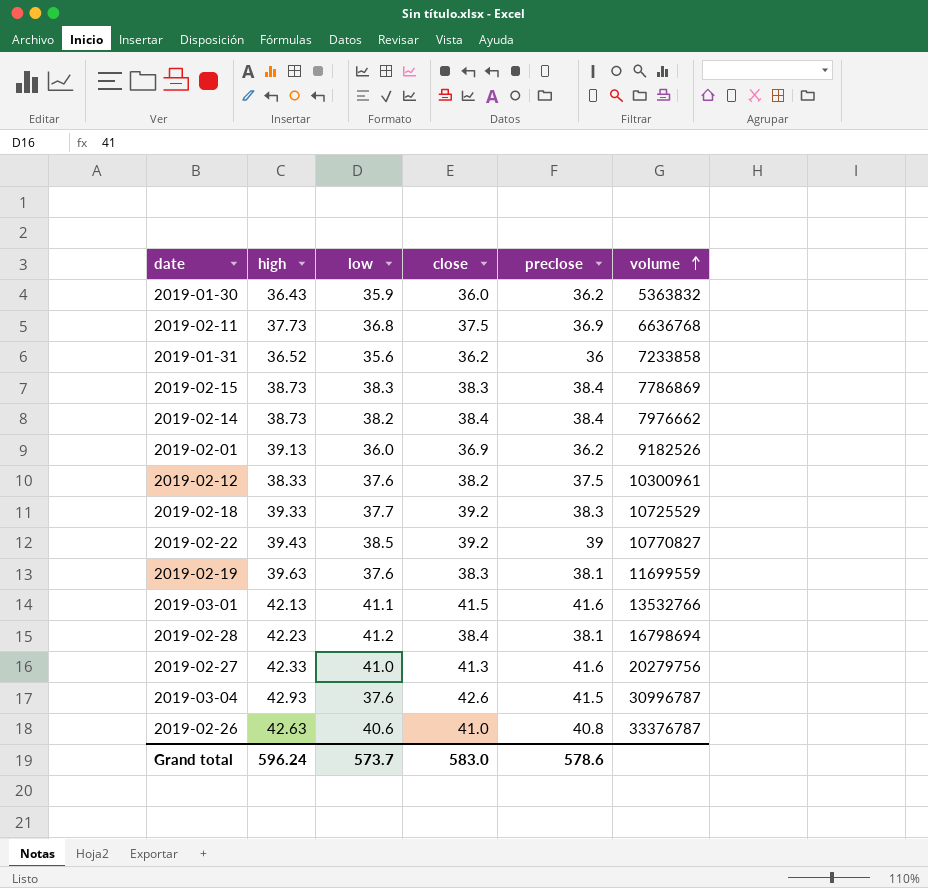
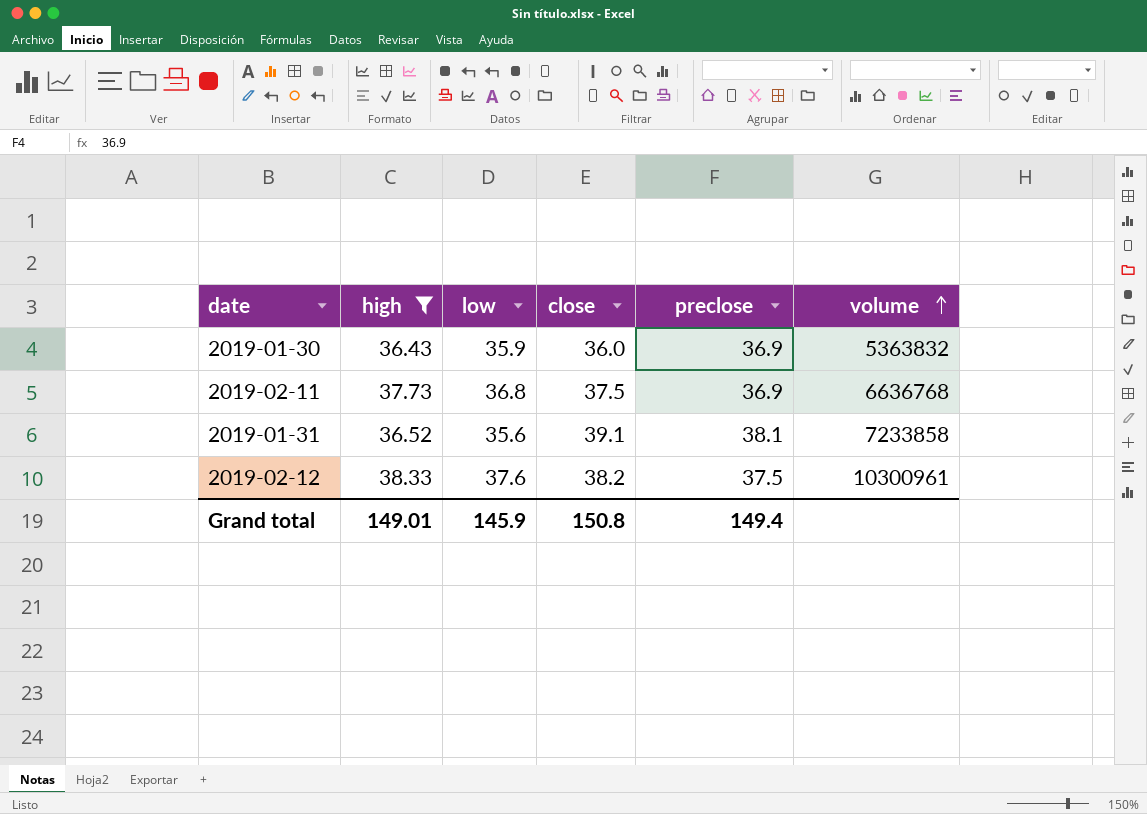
filter: none -> high <= 38.33
2019-01-30 | preclose: 36.2 -> 36.9
2019-01-31 | close: 36.2 -> 39.1
2019-01-31 | preclose: 36 -> 38.1
Grand total | high: 596.24 -> 149.01
Grand total | low: 573.7 -> 145.9
Grand total | close: 583.0 -> 150.8
Grand total | preclose: 578.6 -> 149.4

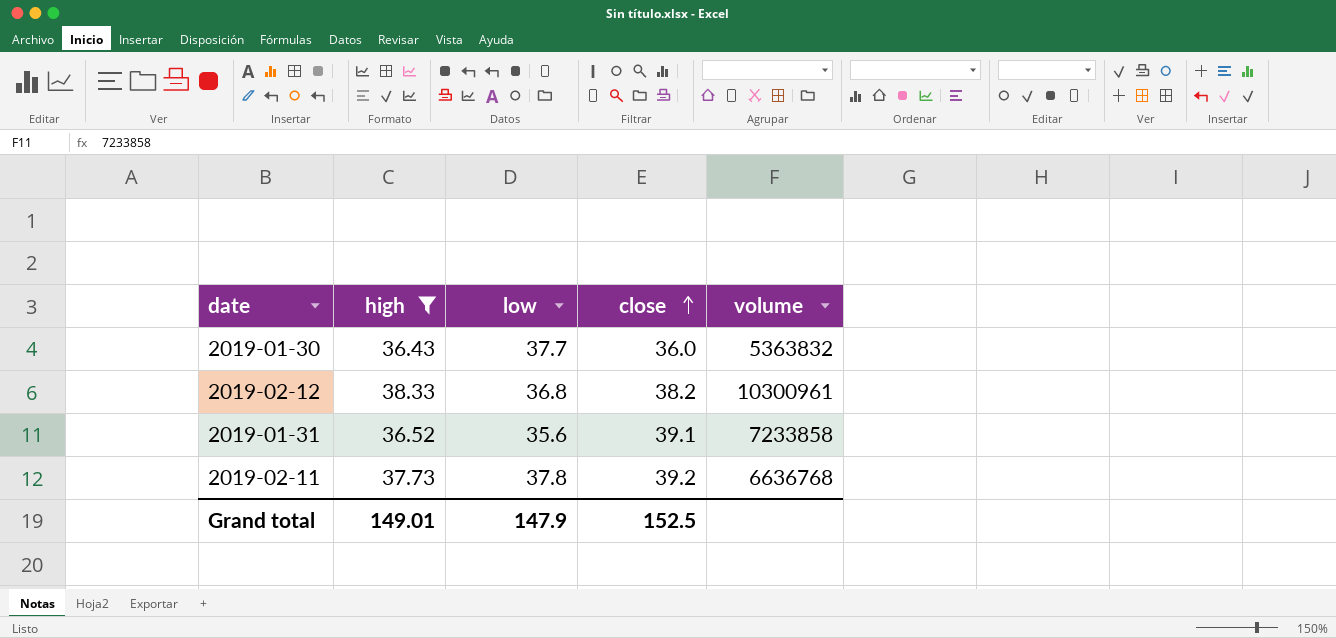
row order: volume ascending -> close ascending
column preclose | position: 5 -> none
2019-01-30 | low: 35.9 -> 37.7
2019-02-12 | low: 37.6 -> 36.8
2019-02-11 | low: 36.8 -> 37.8
2019-02-11 | close: 37.5 -> 39.2
Grand total | low: 145.9 -> 147.9
Grand total | close: 150.8 -> 152.5

